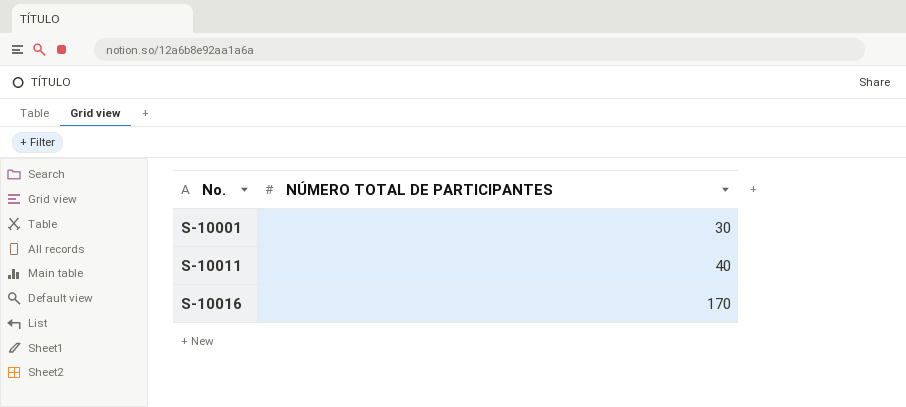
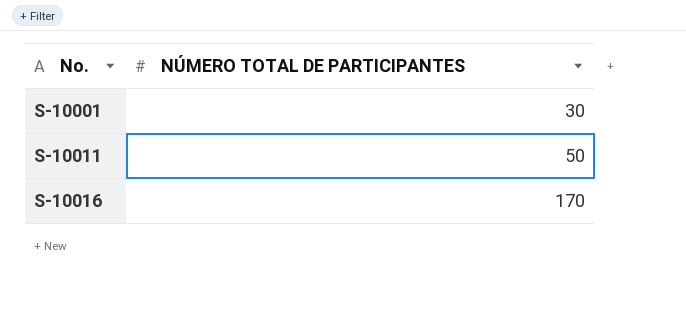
S-10011 | NÚMERO TOTAL DE PARTICIPANTES: 40 -> 50

